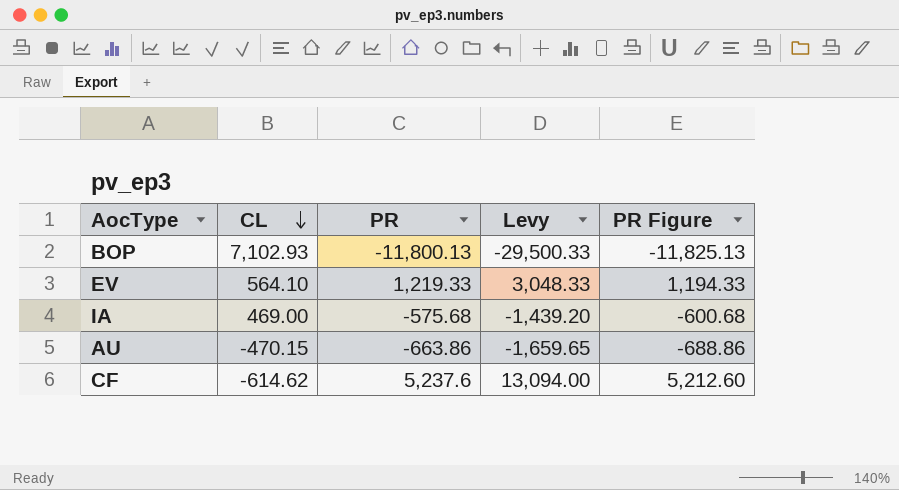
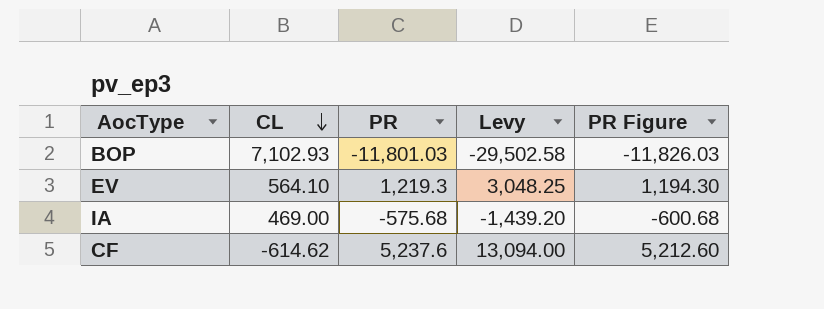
row AU: -470.15 | -663.86 | -1,659.65 | -688.86 -> none
BOP | PR: -11,800.13 -> -11,801.03
BOP | Levy: -29,500.33 -> -29,502.58
BOP | PR Figure: -11,825.13 -> -11,826.03
EV | PR: 1,219.33 -> 1,219.3
EV | Levy: 3,048.33 -> 3,048.25
EV | PR Figure: 1,194.33 -> 1,194.30

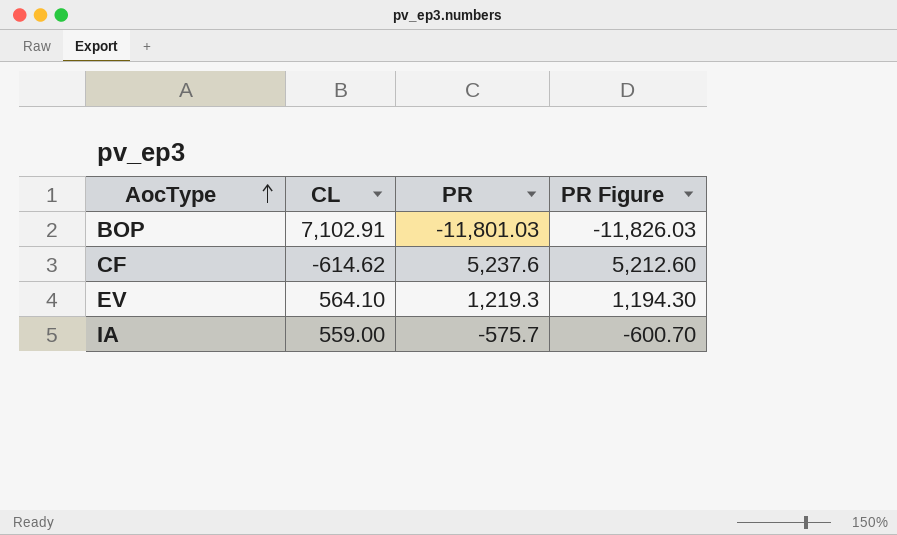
row order: CL descending -> AocType ascending
column Levy | formula: [PR] * 2.5 -> none
BOP | CL: 7,102.93 -> 7,102.91
IA | CL: 469.00 -> 559.00
IA | PR: -575.68 -> -575.7
IA | PR Figure: -600.68 -> -600.70

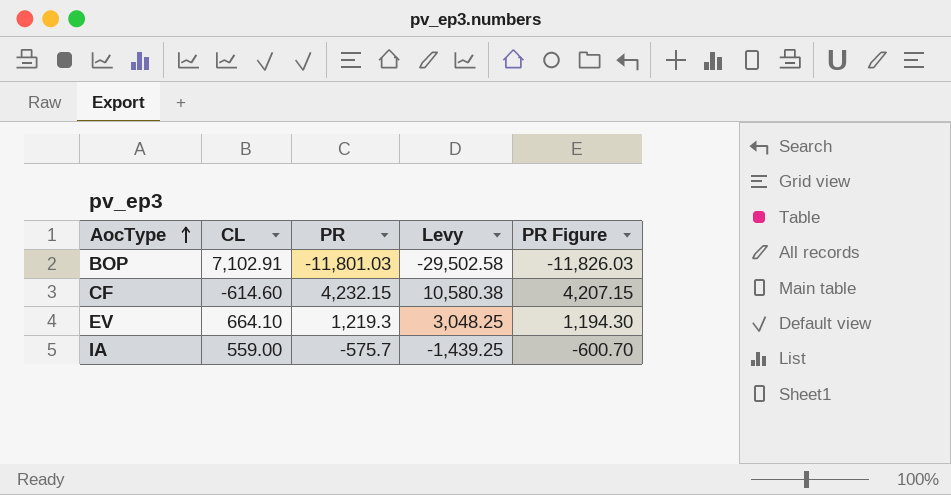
column Levy | formula: none -> [PR] * 2.5
CF | CL: -614.62 -> -614.60
CF | PR: 5,237.6 -> 4,232.15
CF | PR Figure: 5,212.60 -> 4,207.15
EV | CL: 564.10 -> 664.10

